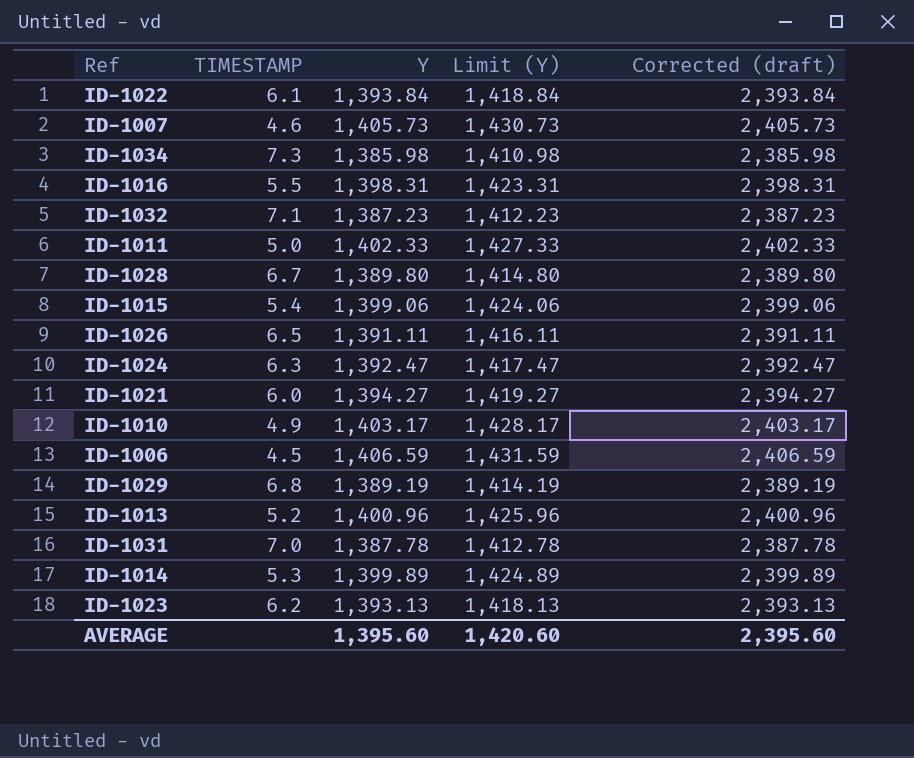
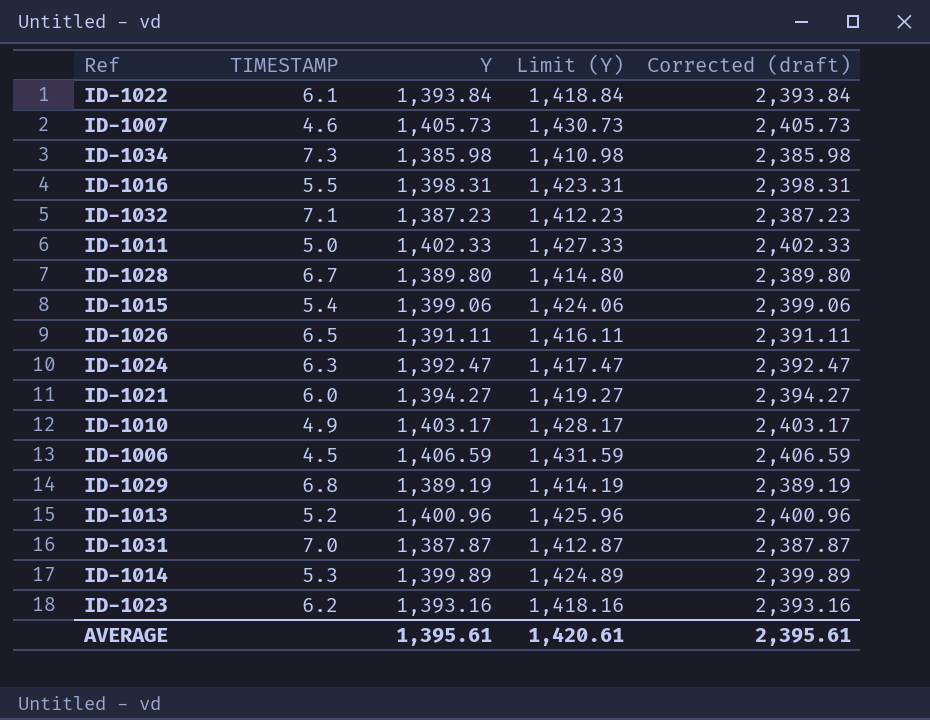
ID-1031 | Y: 1,387.78 -> 1,387.87
ID-1031 | Limit (Y): 1,412.78 -> 1,412.87
ID-1031 | Corrected (draft): 2,387.78 -> 2,387.87
ID-1023 | Y: 1,393.13 -> 1,393.16
ID-1023 | Limit (Y): 1,418.13 -> 1,418.16
ID-1023 | Corrected (draft): 2,393.13 -> 2,393.16
AVERAGE | Y: 1,395.60 -> 1,395.61
AVERAGE | Limit (Y): 1,420.60 -> 1,420.61
AVERAGE | Corrected (draft): 2,395.60 -> 2,395.61

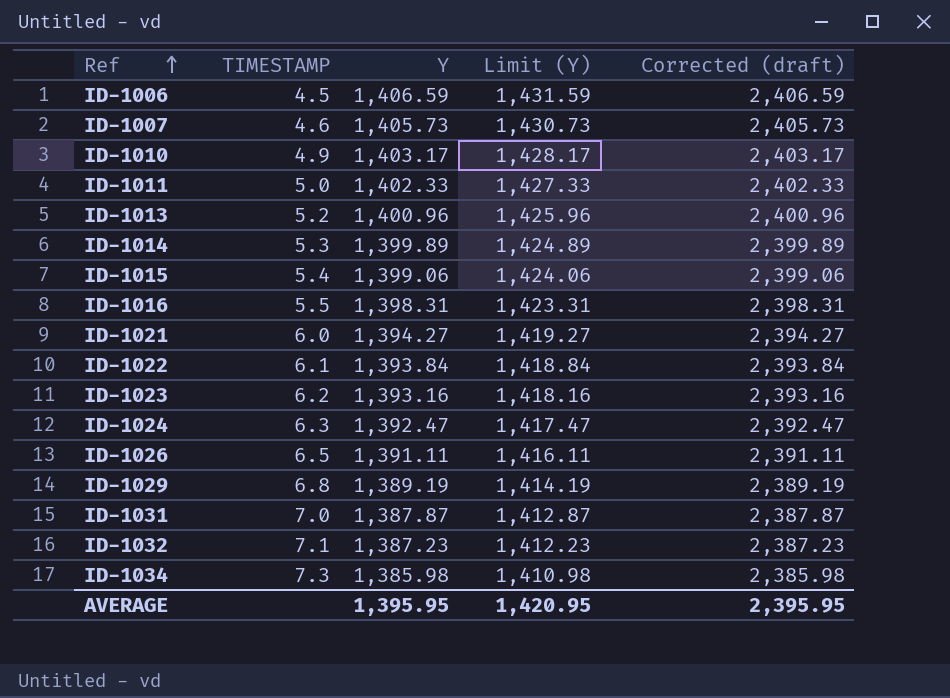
row order: none -> Ref ascending
row ID-1028: 6.7 | 1,389.80 | 1,414.80 | 2,389.80 -> none
AVERAGE | Y: 1,395.61 -> 1,395.95
AVERAGE | Limit (Y): 1,420.61 -> 1,420.95
AVERAGE | Corrected (draft): 2,395.61 -> 2,395.95

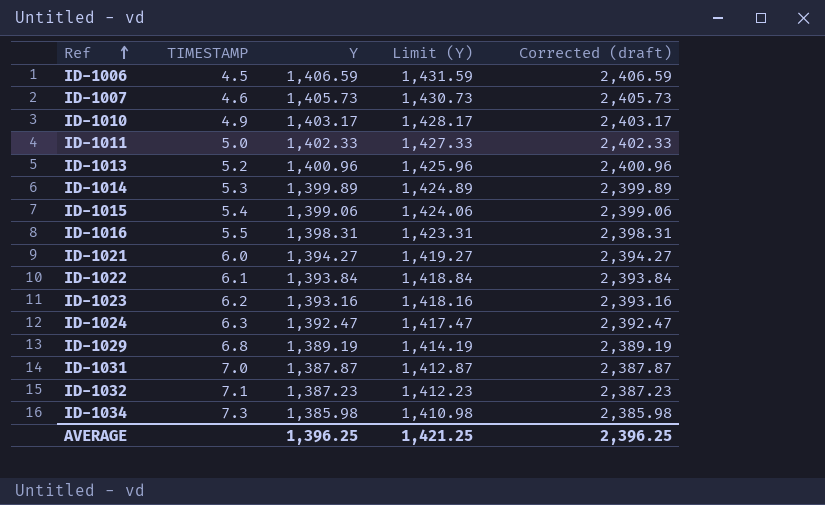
row ID-1026: 6.5 | 1,391.11 | 1,416.11 | 2,391.11 -> none
AVERAGE | Y: 1,395.95 -> 1,396.25
AVERAGE | Limit (Y): 1,420.95 -> 1,421.25
AVERAGE | Corrected (draft): 2,395.95 -> 2,396.25

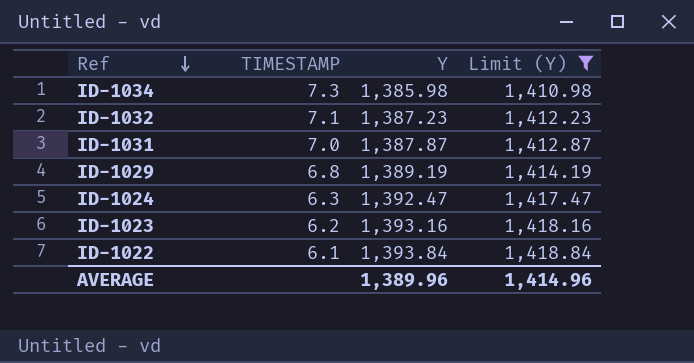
filter: none -> Limit (Y) <= 1,418.84
row order: Ref ascending -> Ref descending
column Corrected (draft) | formula: [Y] + 1000 -> none
AVERAGE | Y: 1,396.25 -> 1,389.96
AVERAGE | Limit (Y): 1,421.25 -> 1,414.96

